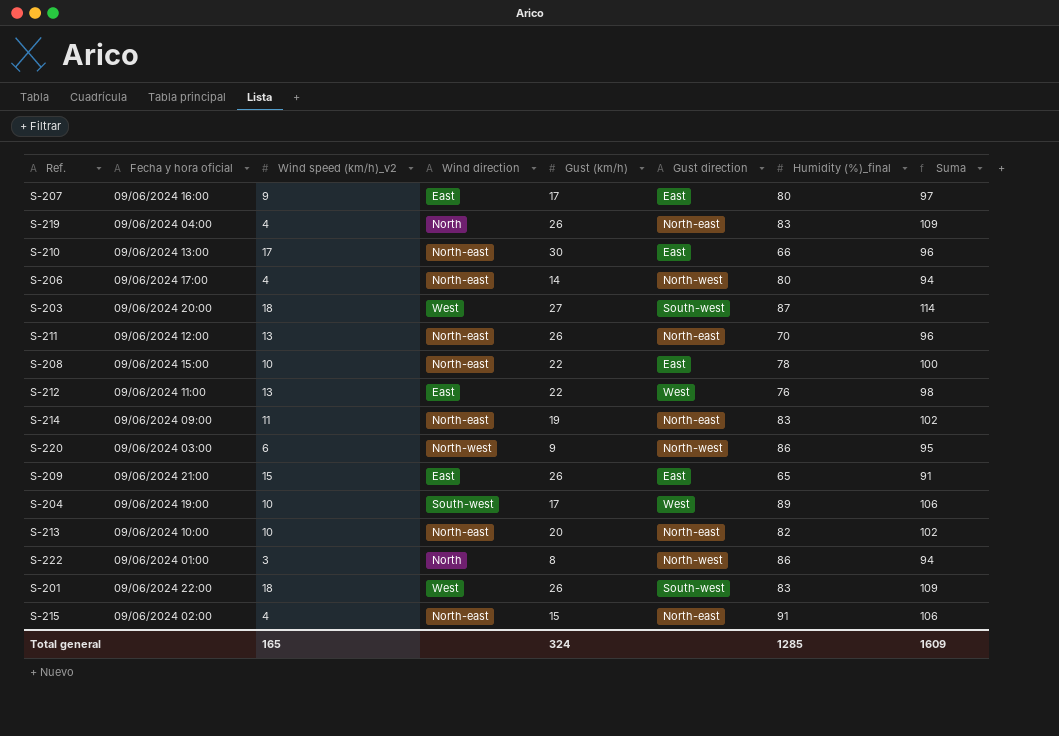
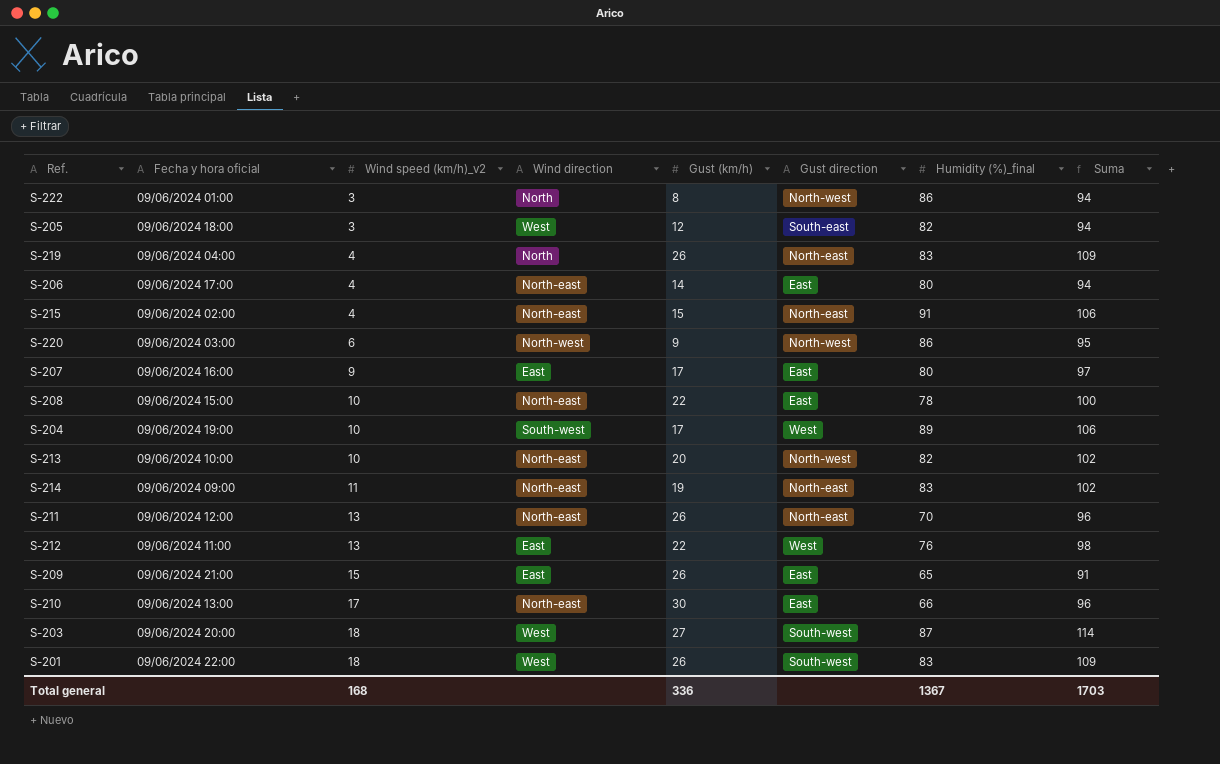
row order: none -> Wind speed (km/h)_v2 ascending
row S-205: none -> 09/06/2024 18:00 | 3 | West | 12 | South-east | 82 | 94
S-206 | Gust direction: North-west -> East
S-213 | Gust direction: North-east -> North-west
Total general | Wind speed (km/h)_v2: 165 -> 168
Total general | Gust (km/h): 324 -> 336
Total general | Humidity (%)_final: 1285 -> 1367
Total general | Suma: 1609 -> 1703

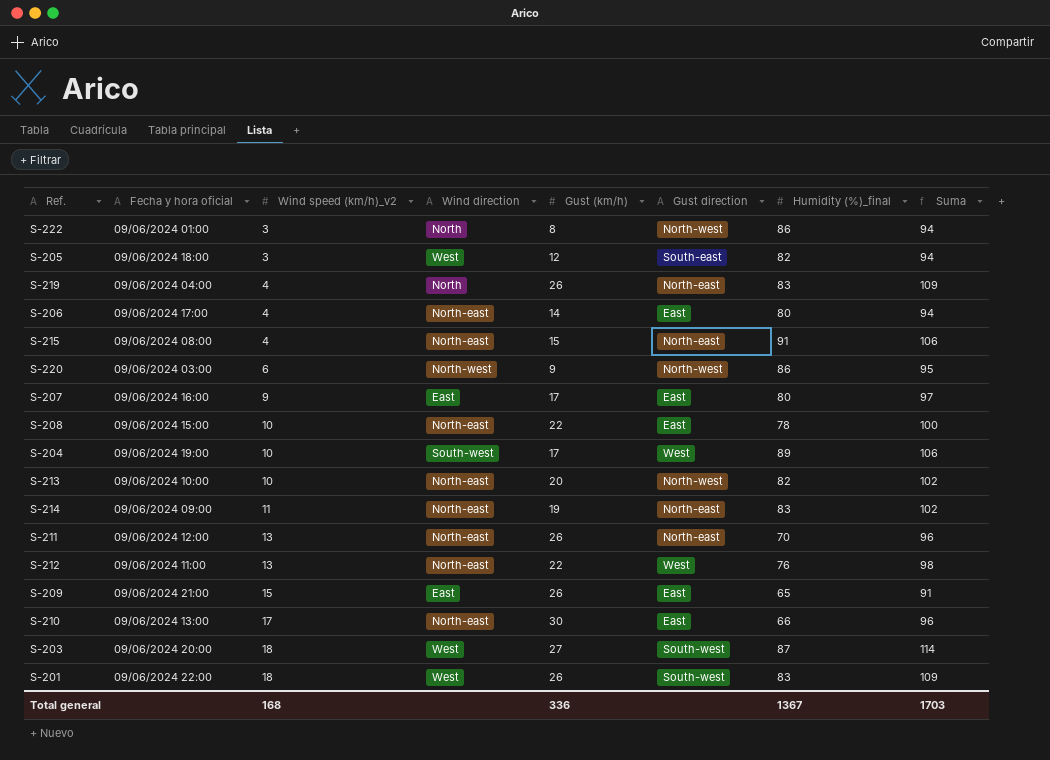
S-215 | Fecha y hora oficial: 09/06/2024 02:00 -> 09/06/2024 08:00
S-212 | Wind direction: East -> North-east

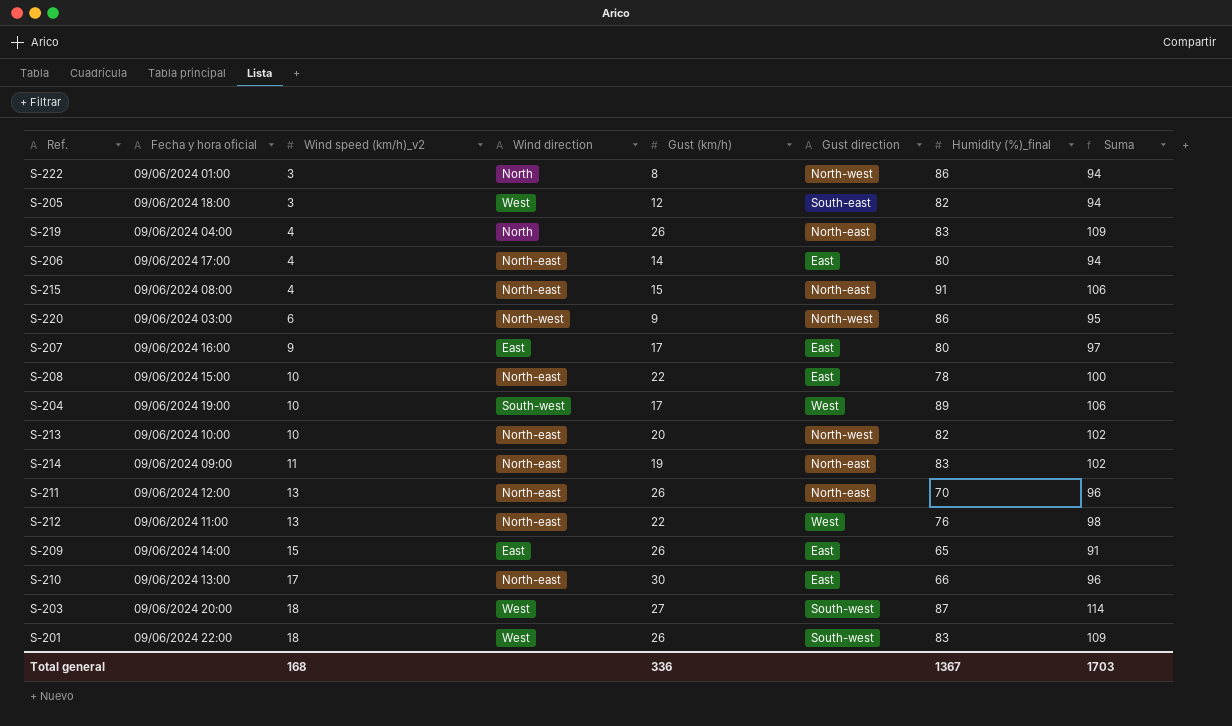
S-209 | Fecha y hora oficial: 09/06/2024 21:00 -> 09/06/2024 14:00

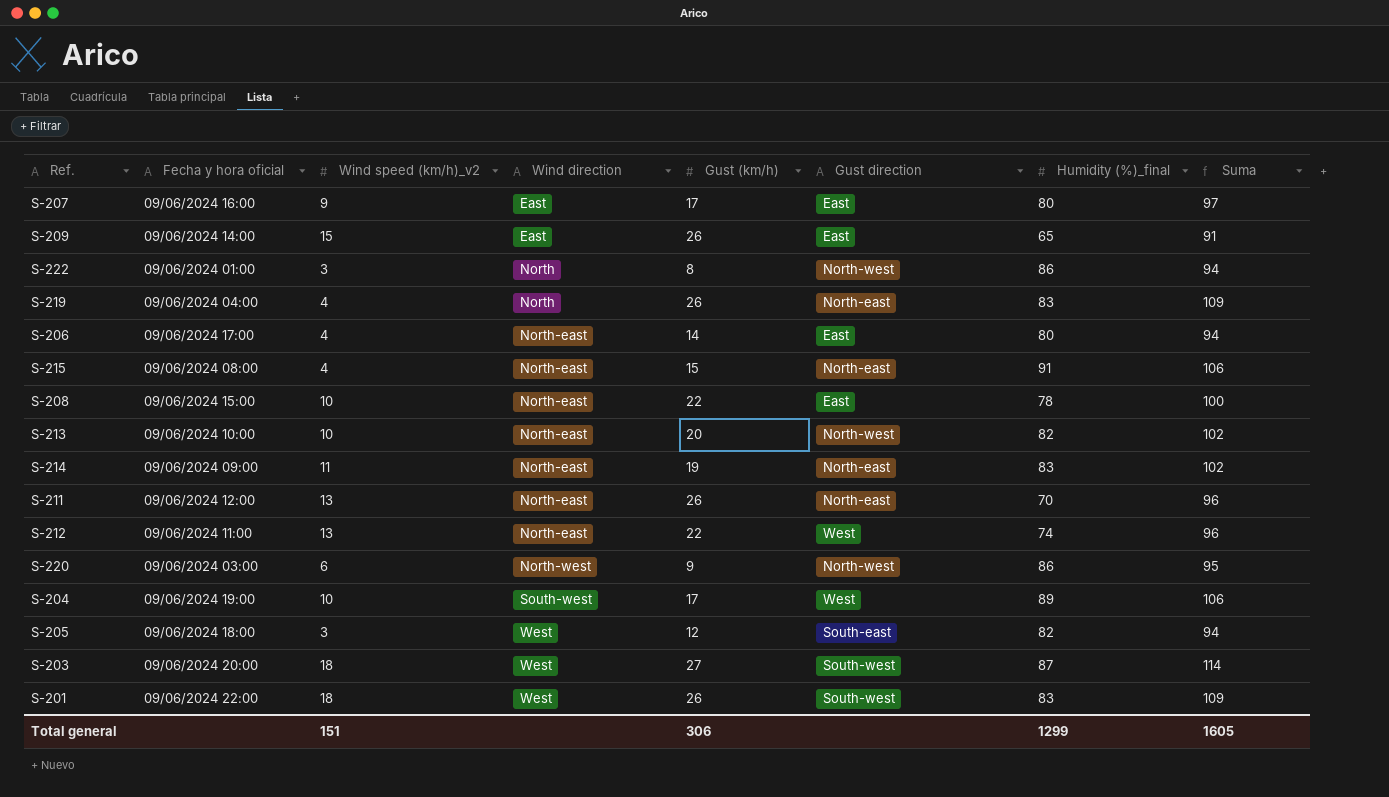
row order: Wind speed (km/h)_v2 ascending -> Wind direction ascending
row S-210: 09/06/2024 13:00 | 17 | North-east | 30 | East | 66 | 96 -> none
S-212 | Humidity (%)_final: 76 -> 74
S-212 | Suma: 98 -> 96
Total general | Wind speed (km/h)_v2: 168 -> 151
Total general | Gust (km/h): 336 -> 306
Total general | Humidity (%)_final: 1367 -> 1299
Total general | Suma: 1703 -> 1605

